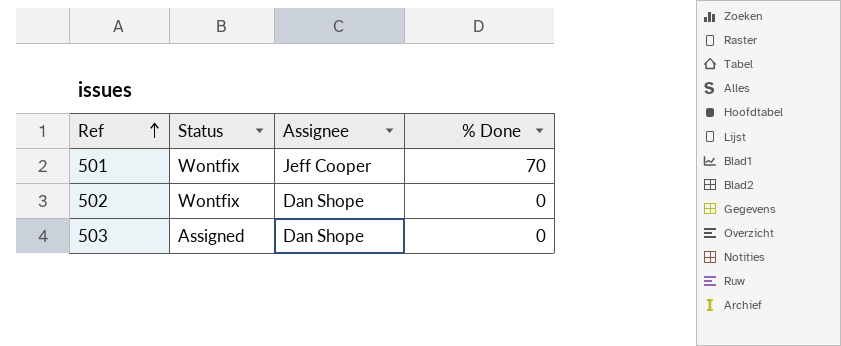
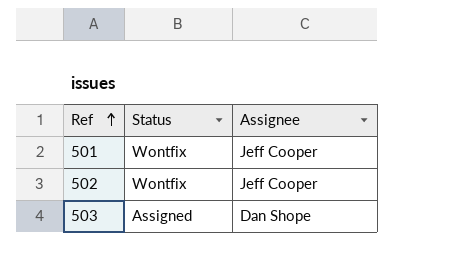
column % Done | position: 4 -> none
502 | Assignee: Dan Shope -> Jeff Cooper

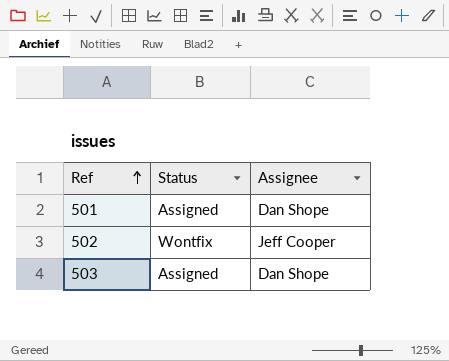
501 | Status: Wontfix -> Assigned
501 | Assignee: Jeff Cooper -> Dan Shope

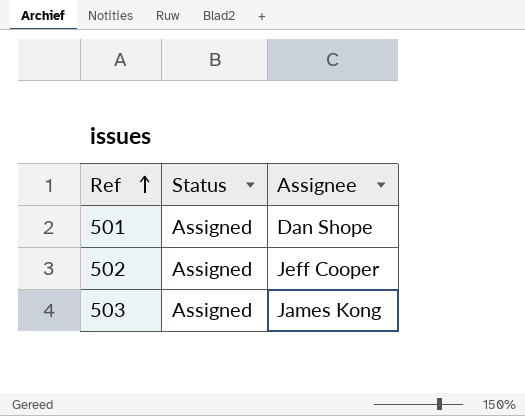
502 | Status: Wontfix -> Assigned
503 | Assignee: Dan Shope -> James Kong

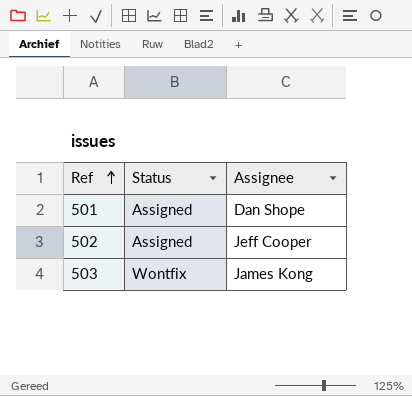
503 | Status: Assigned -> Wontfix

